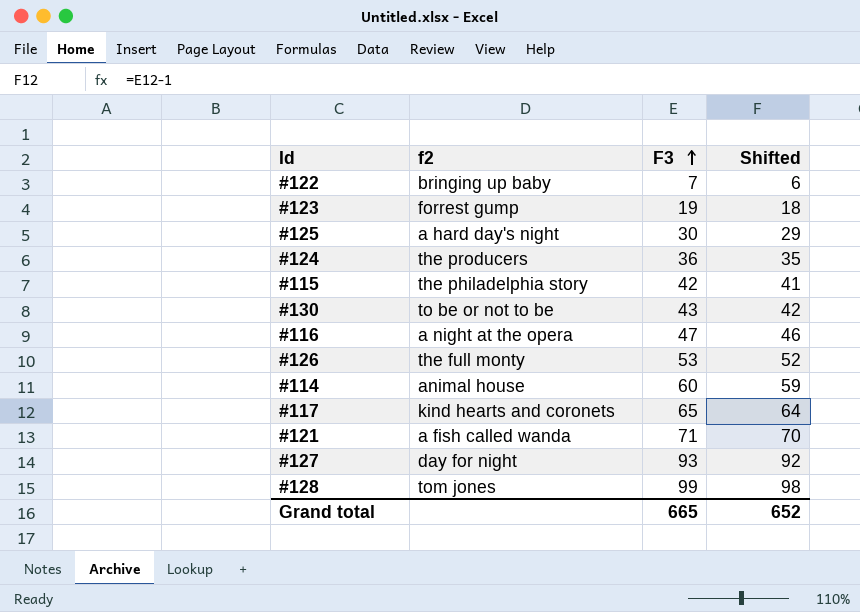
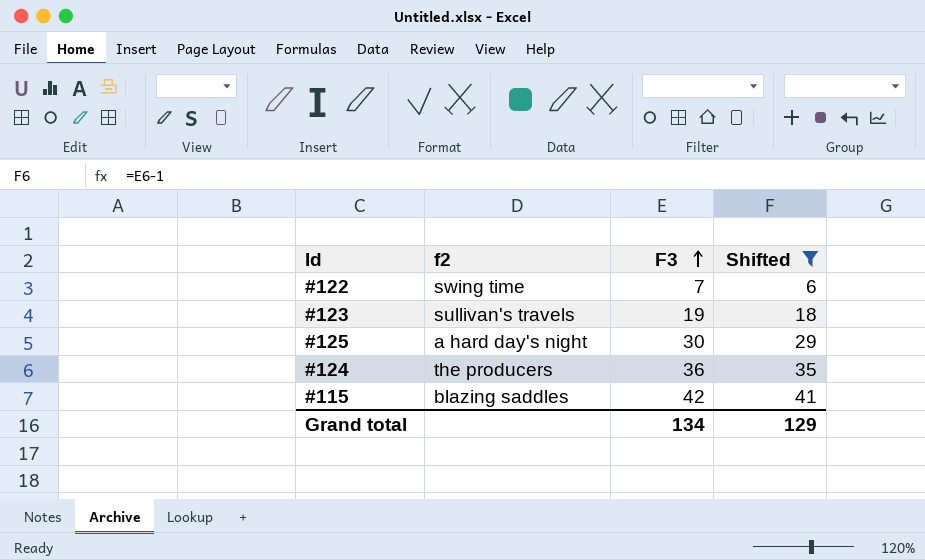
filter: none -> Shifted <= 41
#122 | f2: bringing up baby -> swing time
#123 | f2: forrest gump -> sullivan's travels
#115 | f2: the philadelphia story -> blazing saddles
Grand total | F3: 665 -> 134
Grand total | Shifted: 652 -> 129

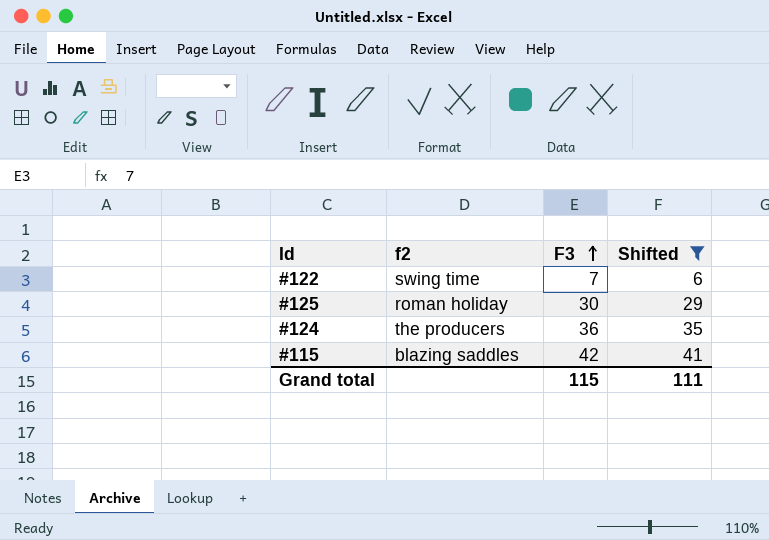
row #123: sullivan's travels | 19 | 18 -> none
#125 | f2: a hard day's night -> roman holiday
Grand total | F3: 134 -> 115
Grand total | Shifted: 129 -> 111

